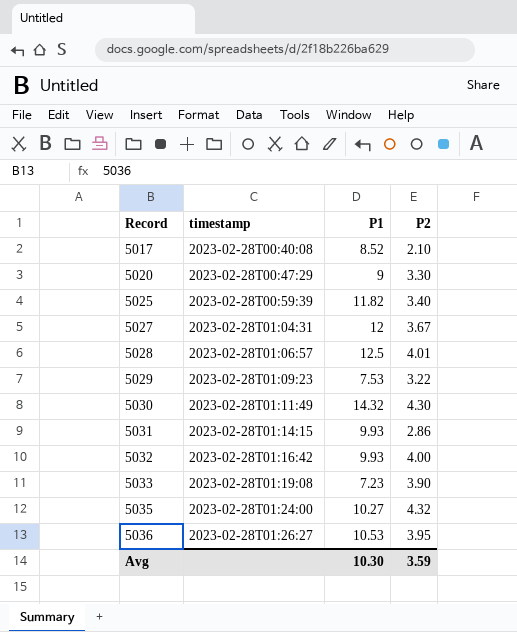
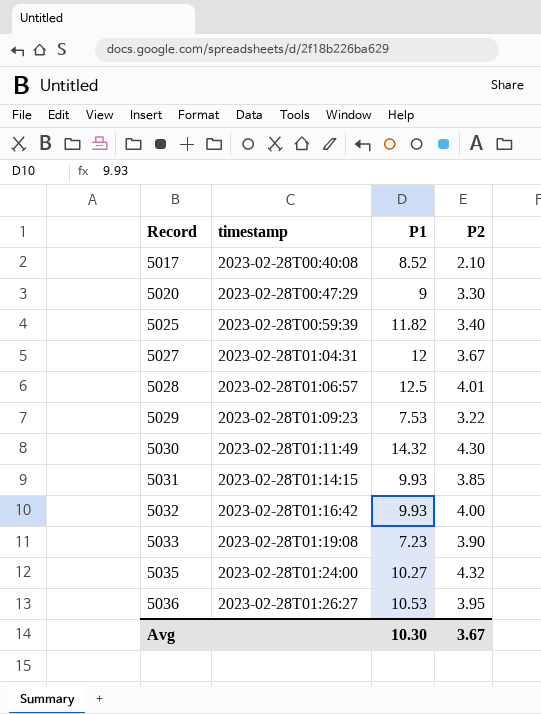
5031 | P2: 2.86 -> 3.85
Avg | P2: 3.59 -> 3.67

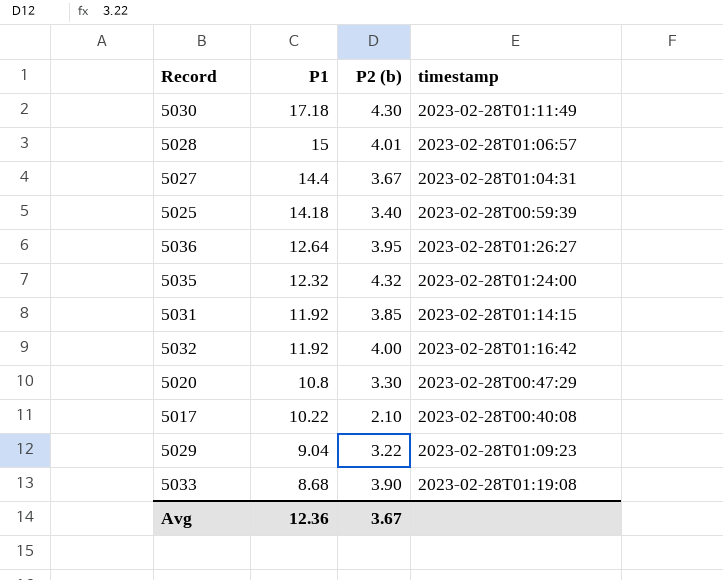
row order: Record ascending -> P1 descending
column name: P2 -> P2 (b)
column timestamp | position: 2 -> 4
5030 | P1: 14.32 -> 17.18
5028 | P1: 12.5 -> 15
5027 | P1: 12 -> 14.4
5025 | P1: 11.82 -> 14.18
5036 | P1: 10.53 -> 12.64
5035 | P1: 10.27 -> 12.32
5031 | P1: 9.93 -> 11.92
5032 | P1: 9.93 -> 11.92
5020 | P1: 9 -> 10.8
5017 | P1: 8.52 -> 10.22
5029 | P1: 7.53 -> 9.04
5033 | P1: 7.23 -> 8.68
Avg | P1: 10.30 -> 12.36

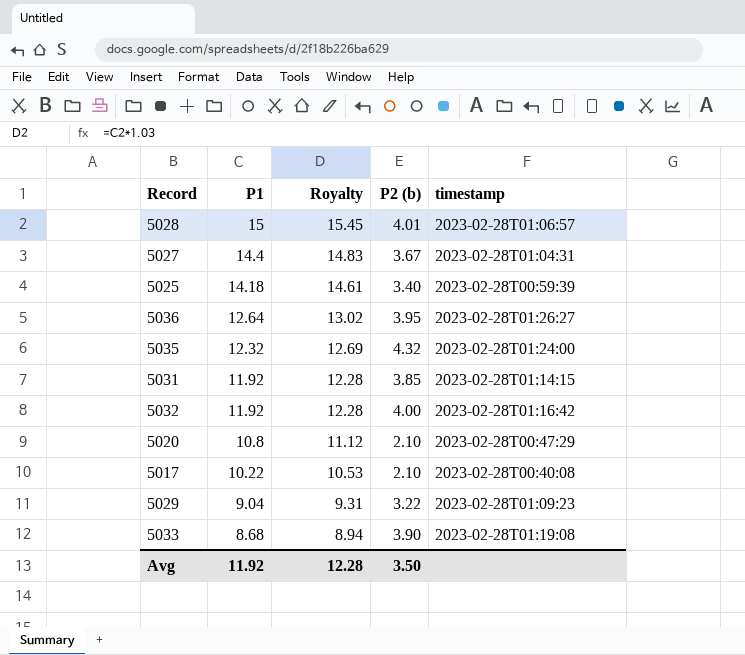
column Royalty | formula: none -> [P1] * 1.03
row 5030: 17.18 | 4.30 | 2023-02-28T01:11:49 -> none
5020 | P2 (b): 3.30 -> 2.10
Avg | P1: 12.36 -> 11.92
Avg | P2 (b): 3.67 -> 3.50

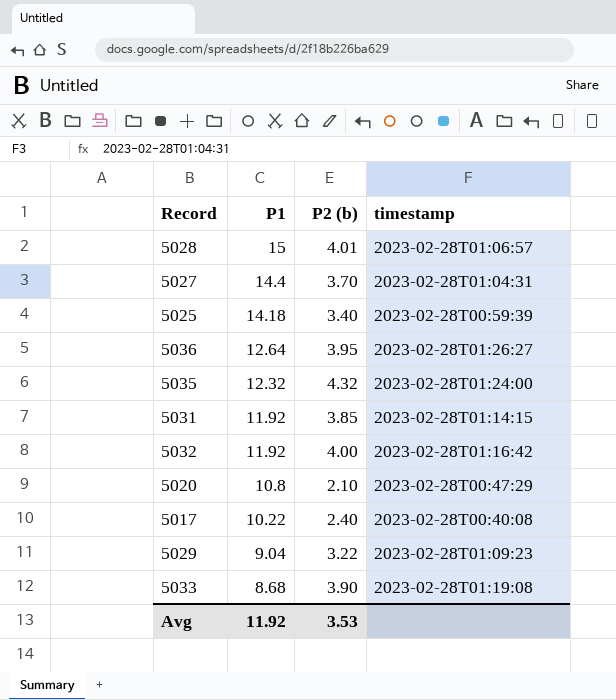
column Royalty | formula: [P1] * 1.03 -> none
5027 | P2 (b): 3.67 -> 3.70
5017 | P2 (b): 2.10 -> 2.40
Avg | P2 (b): 3.50 -> 3.53

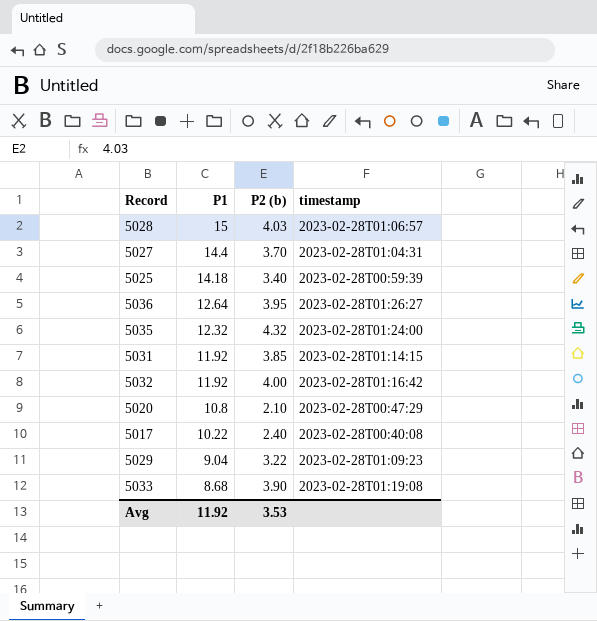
5028 | P2 (b): 4.01 -> 4.03

